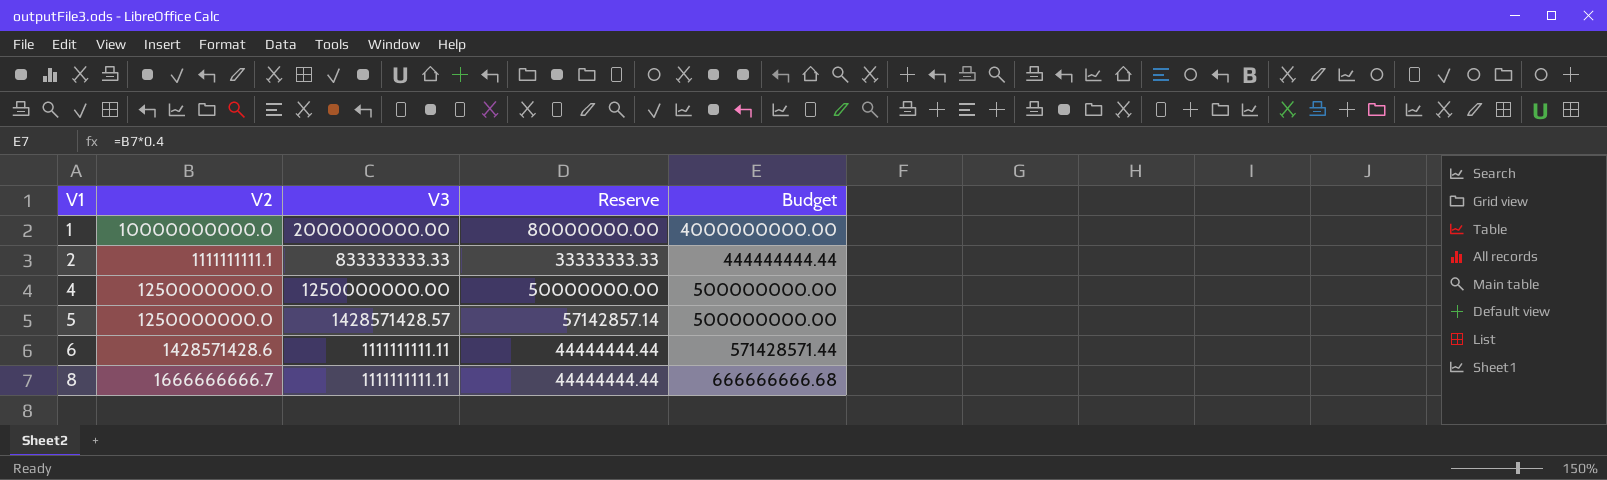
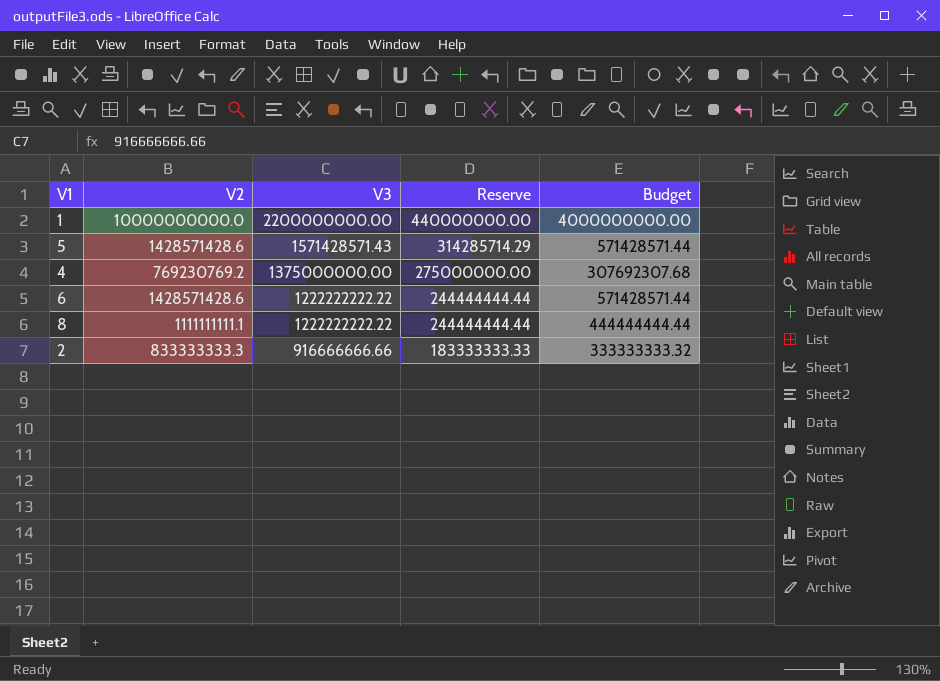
row order: V1 ascending -> V3 descending
column Reserve | formula: [V3] * 0.04 -> [V3] * 0.2
1 | V3: 2000000000.00 -> 2200000000.00
5 | V2: 1250000000.0 -> 1428571428.6
5 | V3: 1428571428.57 -> 1571428571.43
5 | Budget: 500000000.00 -> 571428571.44
4 | V2: 1250000000.0 -> 769230769.2
4 | V3: 1250000000.00 -> 1375000000.00
4 | Budget: 500000000.00 -> 307692307.68
6 | V3: 1111111111.11 -> 1222222222.22
8 | V2: 1666666666.7 -> 1111111111.1
8 | V3: 1111111111.11 -> 1222222222.22
8 | Budget: 666666666.68 -> 444444444.44
2 | V2: 1111111111.1 -> 833333333.3
2 | V3: 833333333.33 -> 916666666.66
2 | Budget: 444444444.44 -> 333333333.32

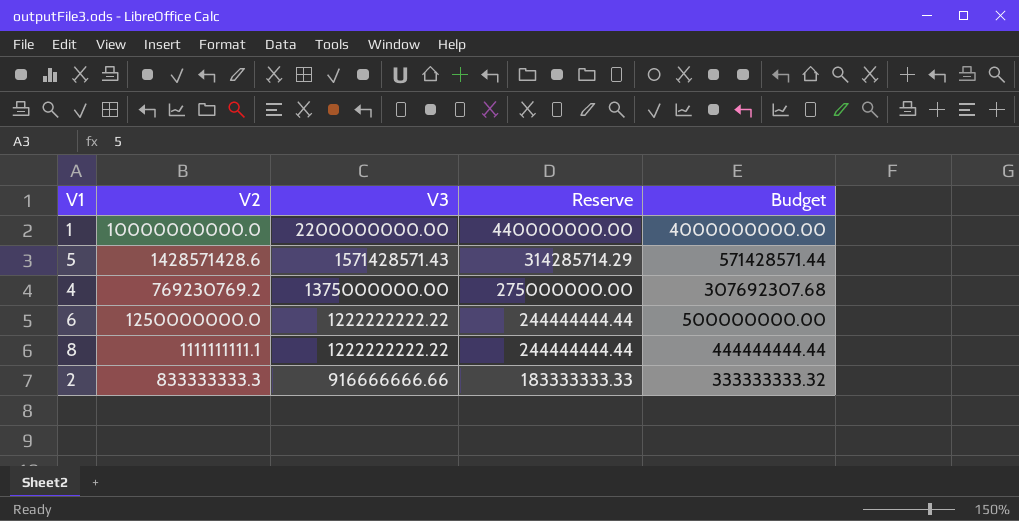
6 | V2: 1428571428.6 -> 1250000000.0
6 | Budget: 571428571.44 -> 500000000.00

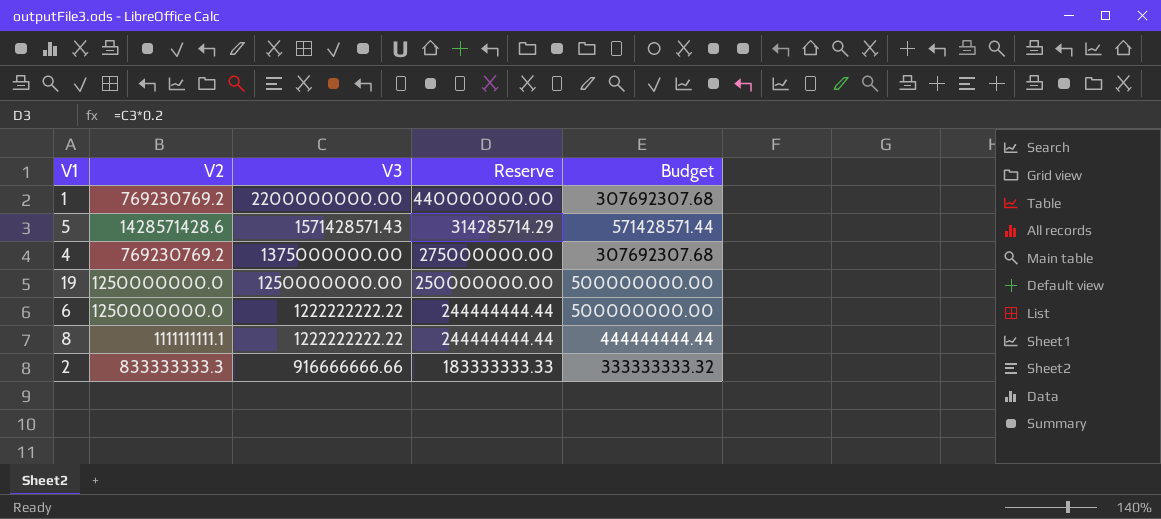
1 | V2: 10000000000.0 -> 769230769.2
1 | Budget: 4000000000.00 -> 307692307.68
row 19: none -> 1250000000.0 | 1250000000.00 | 250000000.00 | 500000000.00

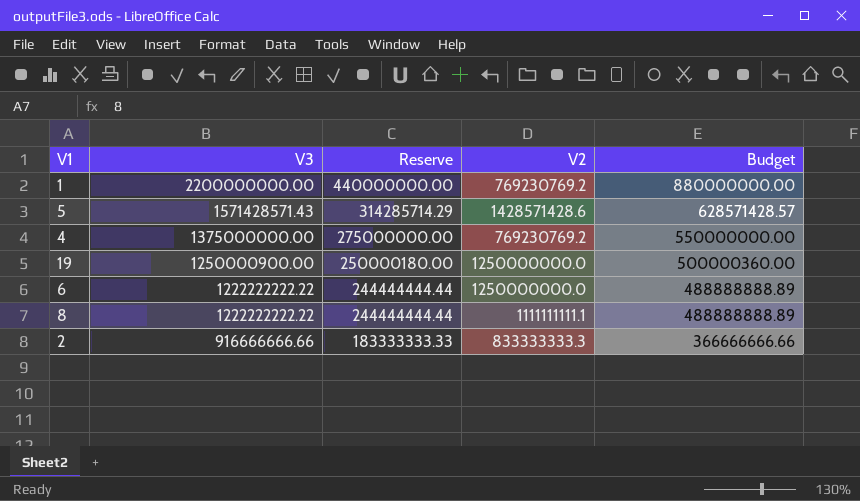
column V2 | position: 2 -> 4
column Budget | formula: [V2] * 0.4 -> [V3] * 0.4
19 | V3: 1250000000.00 -> 1250000900.00
19 | Reserve: 250000000.00 -> 250000180.00

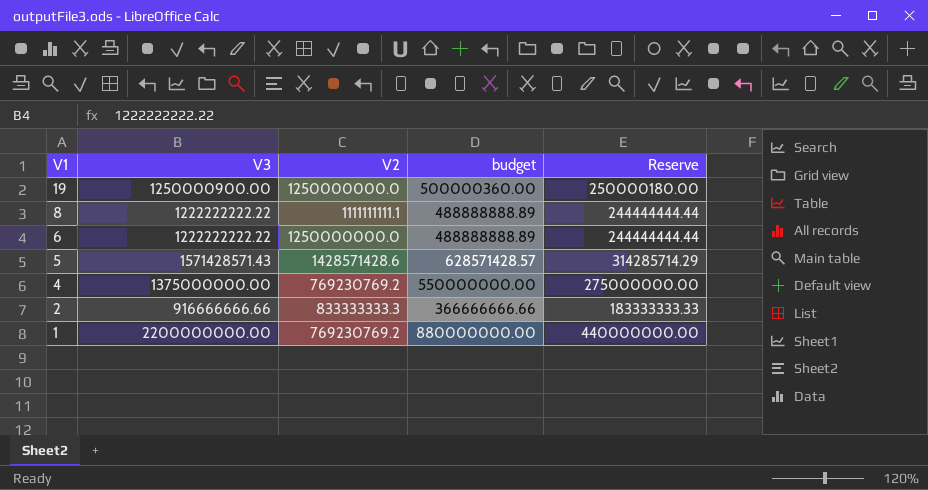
row order: V3 descending -> V1 descending
column name: Budget -> budget
column Reserve | position: 3 -> 5

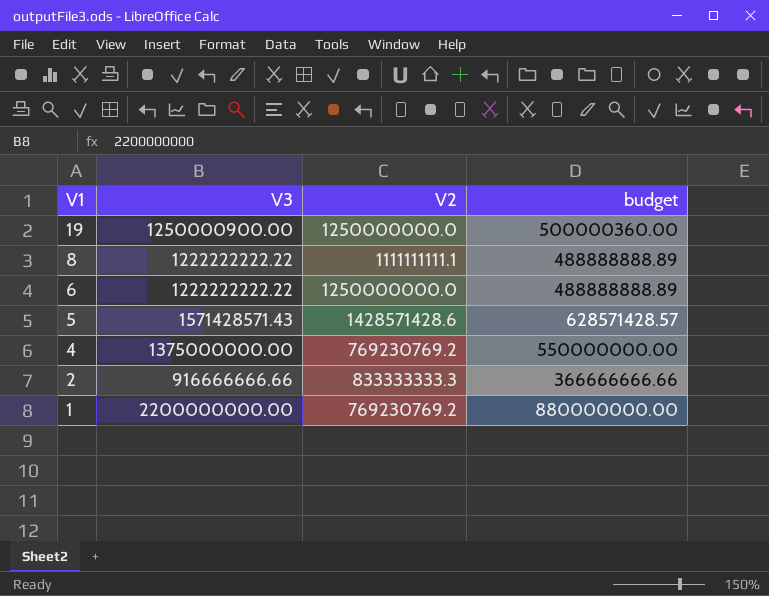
column Reserve | formula: [V3] * 0.2 -> none

